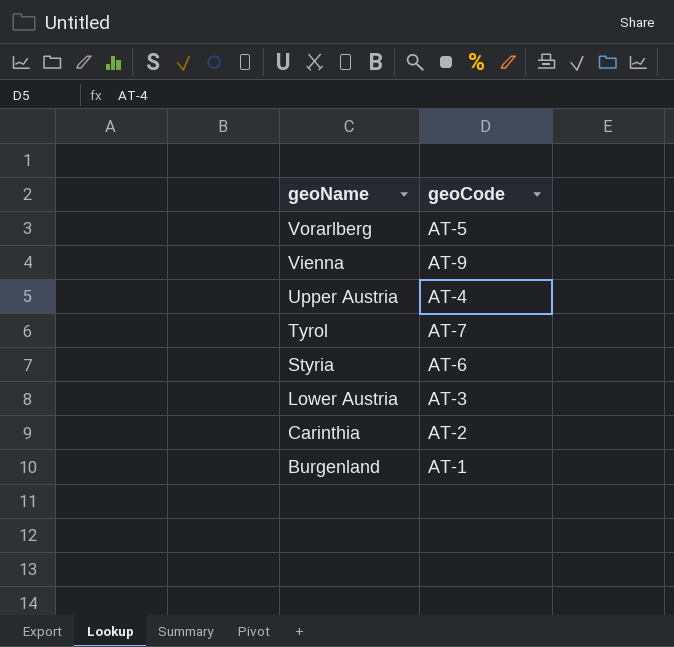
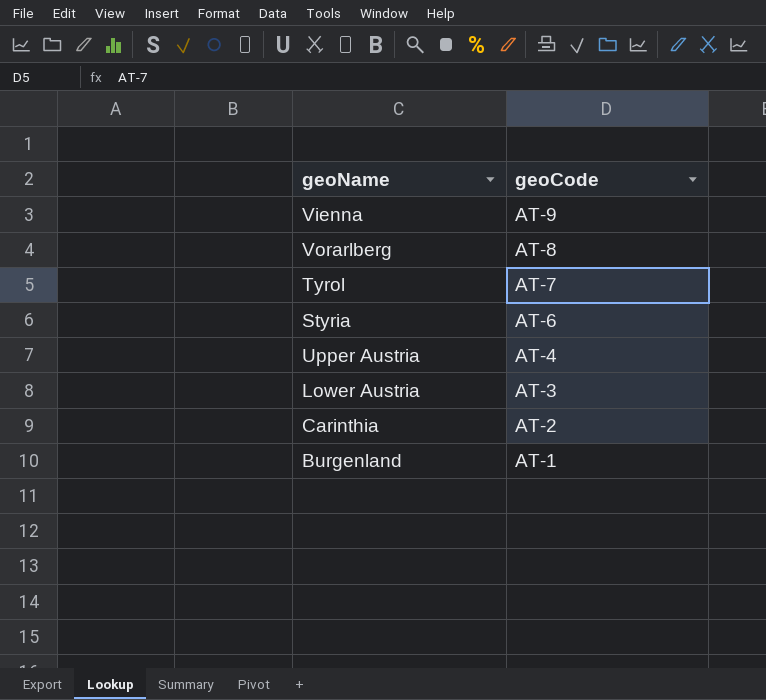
row order: geoName descending -> geoCode descending
Vorarlberg | geoCode: AT-5 -> AT-8

